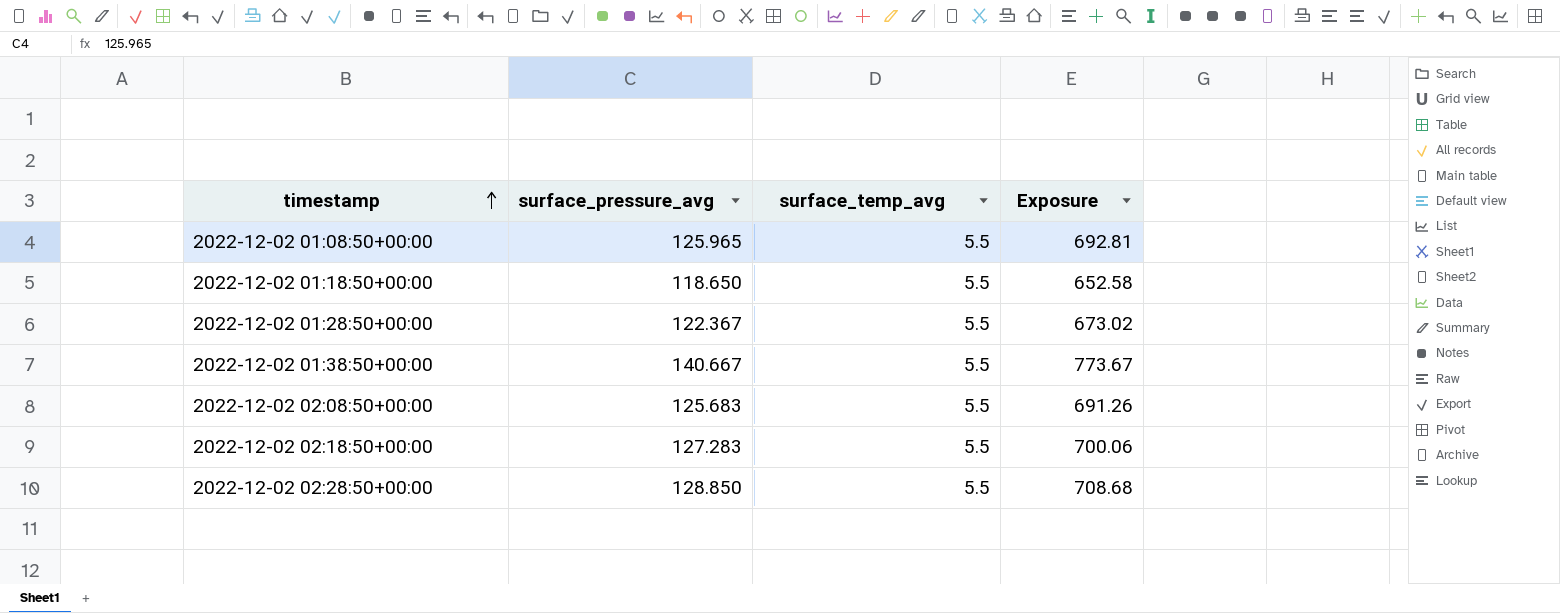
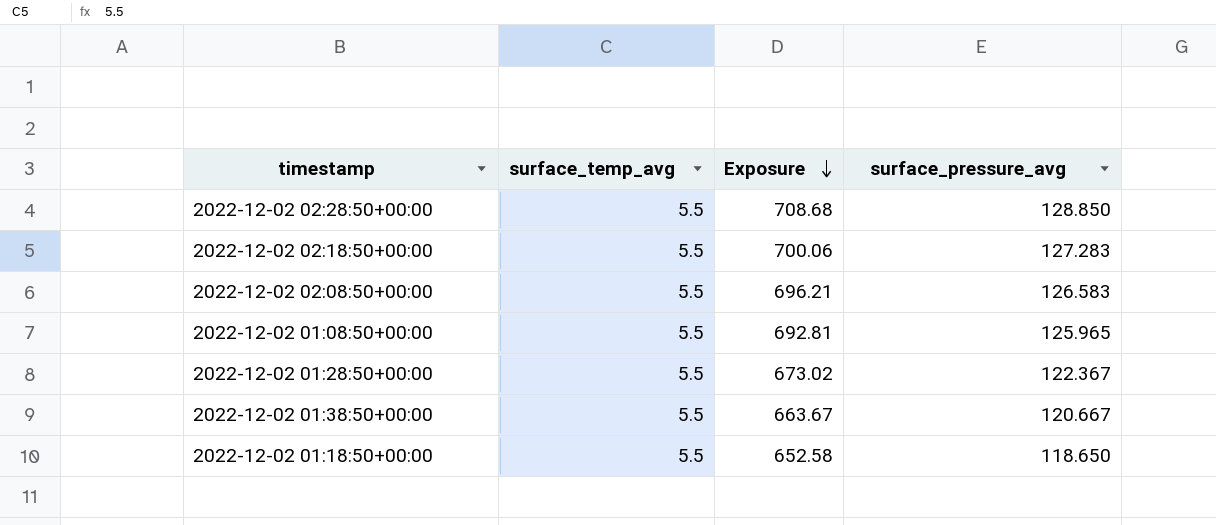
row order: timestamp ascending -> Exposure descending
column surface_pressure_avg | position: 2 -> 4
2022-12-02 02:08:50+00:00 | Exposure: 691.26 -> 696.21
2022-12-02 02:08:50+00:00 | surface_pressure_avg: 125.683 -> 126.583
2022-12-02 01:38:50+00:00 | Exposure: 773.67 -> 663.67
2022-12-02 01:38:50+00:00 | surface_pressure_avg: 140.667 -> 120.667

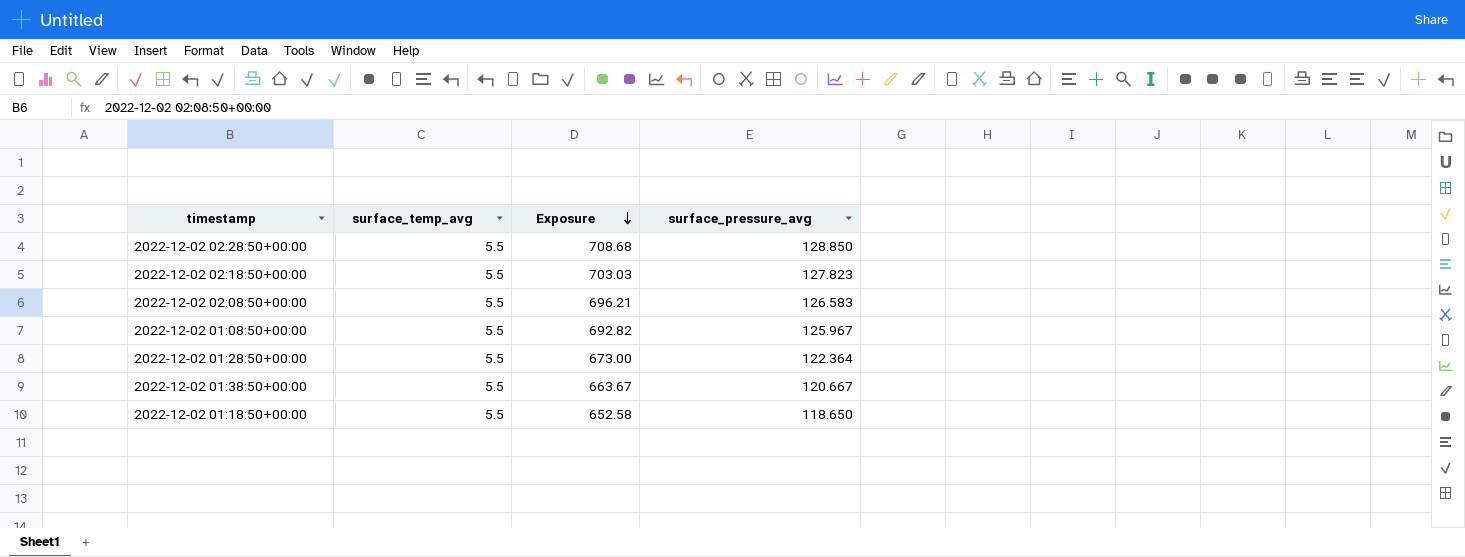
2022-12-02 02:18:50+00:00 | Exposure: 700.06 -> 703.03
2022-12-02 02:18:50+00:00 | surface_pressure_avg: 127.283 -> 127.823
2022-12-02 01:08:50+00:00 | Exposure: 692.81 -> 692.82
2022-12-02 01:08:50+00:00 | surface_pressure_avg: 125.965 -> 125.967
2022-12-02 01:28:50+00:00 | Exposure: 673.02 -> 673.00
2022-12-02 01:28:50+00:00 | surface_pressure_avg: 122.367 -> 122.364

